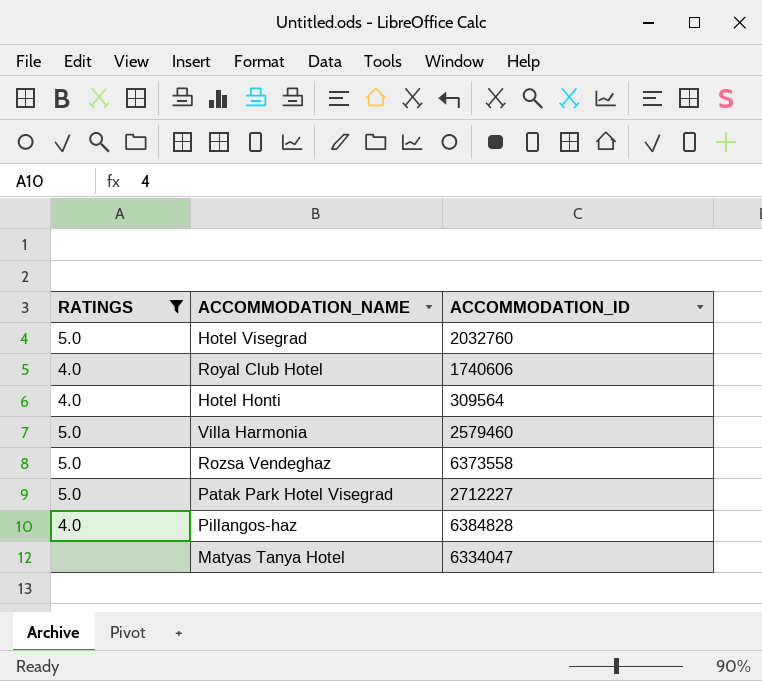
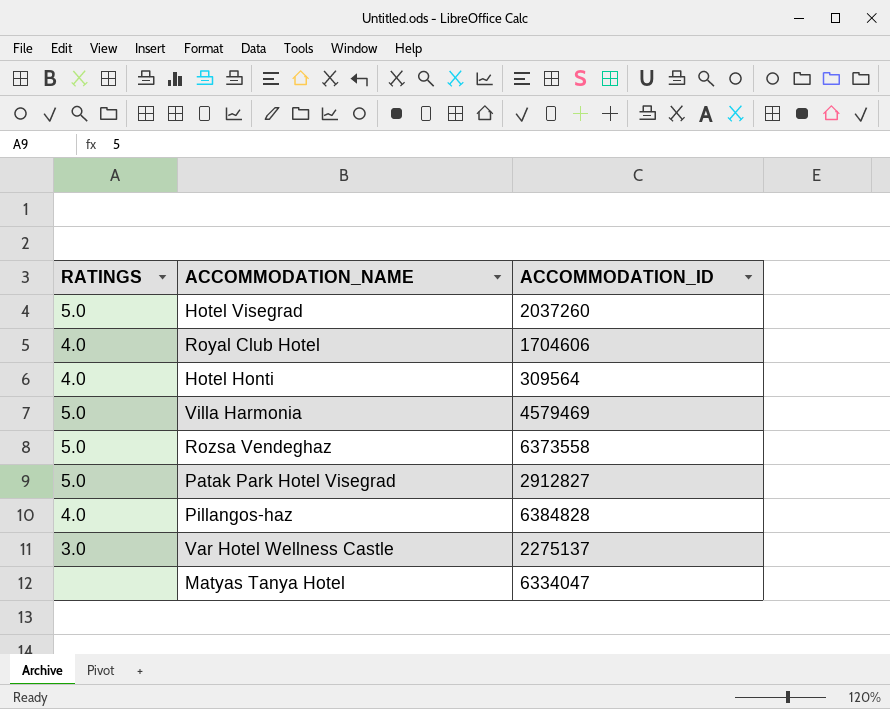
filter: RATINGS != 3.0 -> none
Hotel Visegrad | ACCOMMODATION_ID: 2032760 -> 2037260
Royal Club Hotel | ACCOMMODATION_ID: 1740606 -> 1704606
Villa Harmonia | ACCOMMODATION_ID: 2579460 -> 4579469
Patak Park Hotel Visegrad | ACCOMMODATION_ID: 2712227 -> 2912827

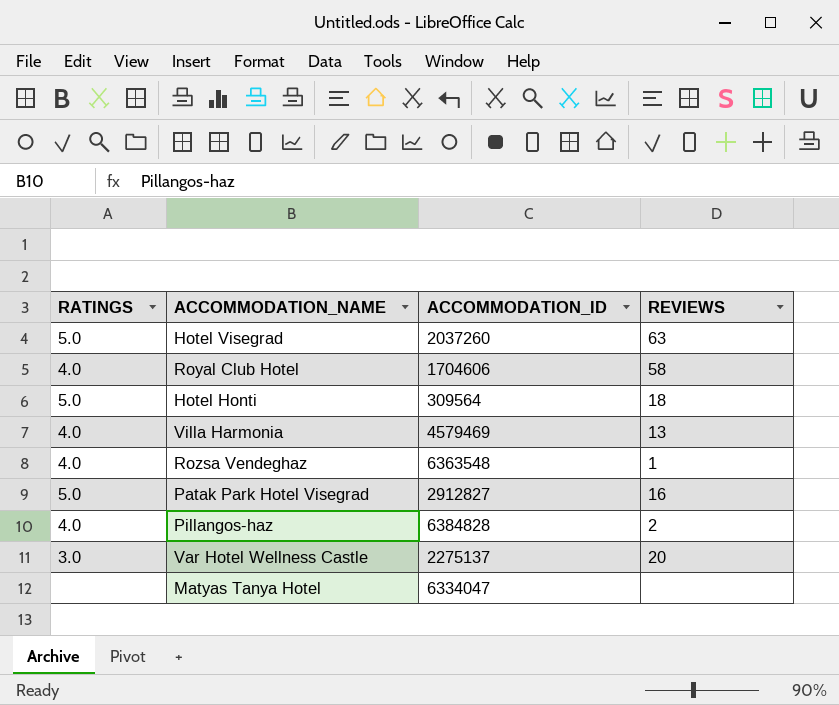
column REVIEWS | position: none -> 4
Hotel Honti | RATINGS: 4.0 -> 5.0
Villa Harmonia | RATINGS: 5.0 -> 4.0
Rozsa Vendeghaz | RATINGS: 5.0 -> 4.0
Rozsa Vendeghaz | ACCOMMODATION_ID: 6373558 -> 6363548

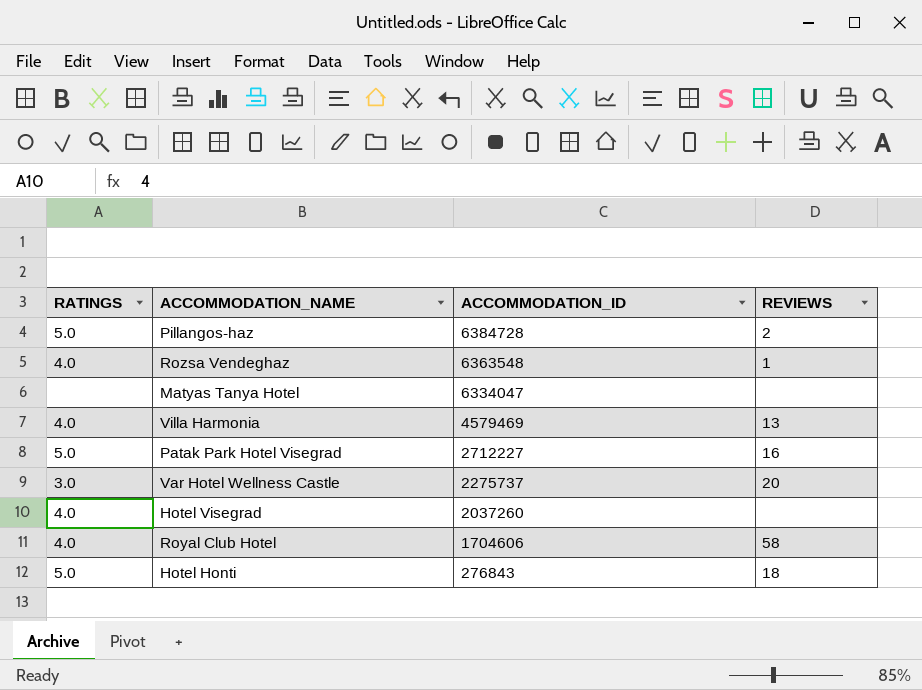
row order: none -> ACCOMMODATION_ID descending
Pillangos-haz | RATINGS: 4.0 -> 5.0
Pillangos-haz | ACCOMMODATION_ID: 6384828 -> 6384728
Patak Park Hotel Visegrad | ACCOMMODATION_ID: 2912827 -> 2712227
Var Hotel Wellness Castle | ACCOMMODATION_ID: 2275137 -> 2275737
Hotel Visegrad | RATINGS: 5.0 -> 4.0
Hotel Visegrad | REVIEWS: 63 -> none
Hotel Honti | ACCOMMODATION_ID: 309564 -> 276843

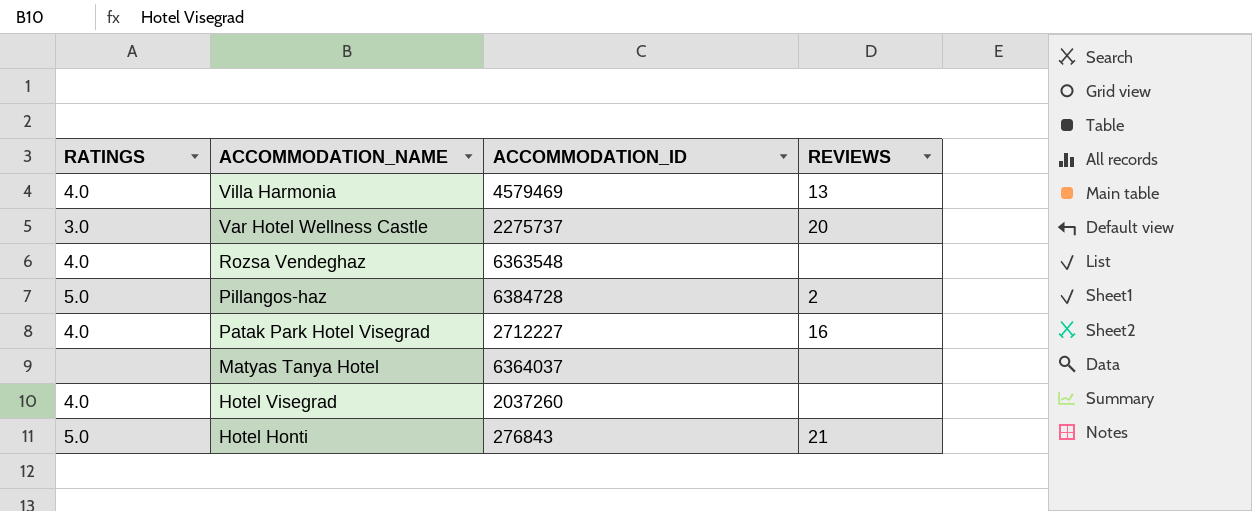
row order: ACCOMMODATION_ID descending -> ACCOMMODATION_NAME descending
row Royal Club Hotel: 4.0 | 1704606 | 58 -> none
Rozsa Vendeghaz | REVIEWS: 1 -> none
Patak Park Hotel Visegrad | RATINGS: 5.0 -> 4.0
Matyas Tanya Hotel | ACCOMMODATION_ID: 6334047 -> 6364037
Hotel Honti | REVIEWS: 18 -> 21

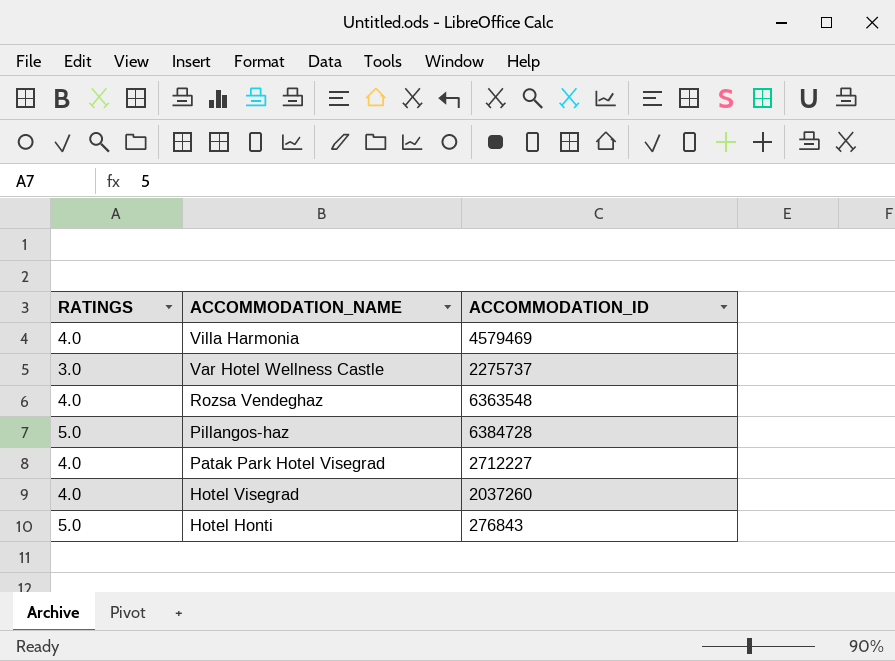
column REVIEWS | position: 4 -> none
row Matyas Tanya Hotel: none | 6364037 | none -> none

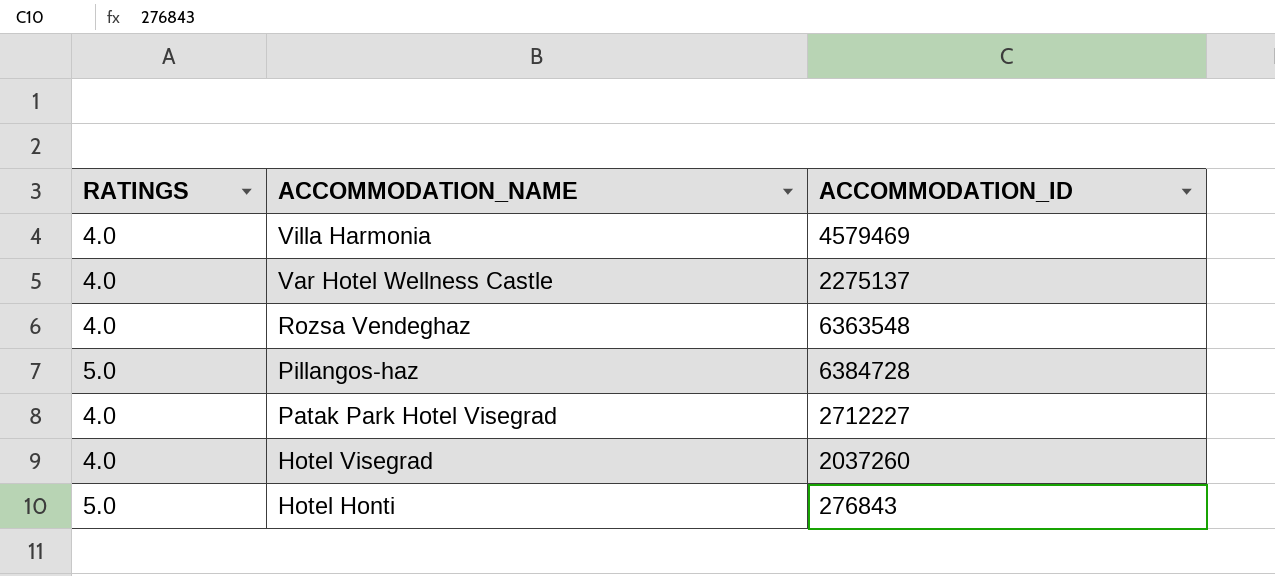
Var Hotel Wellness Castle | RATINGS: 3.0 -> 4.0
Var Hotel Wellness Castle | ACCOMMODATION_ID: 2275737 -> 2275137

